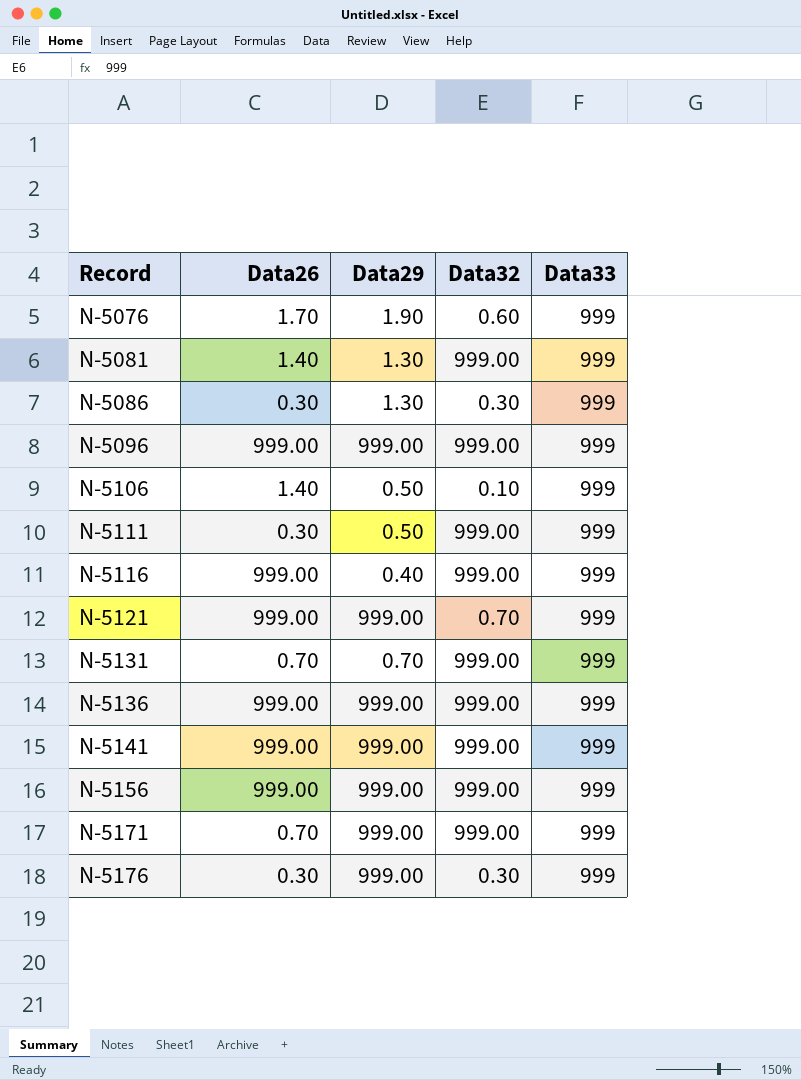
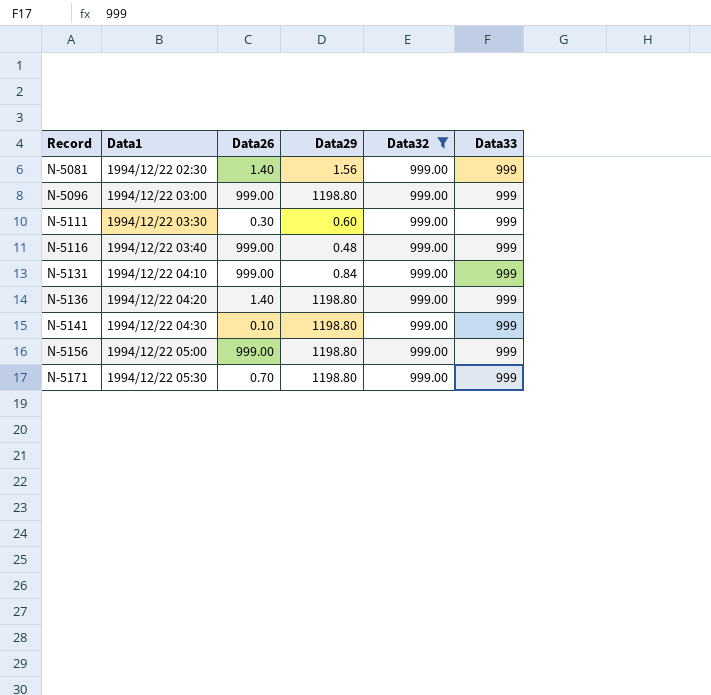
filter: none -> Data32 = 999.00
column Data1 | position: none -> 2
N-5081 | Data29: 1.30 -> 1.56
N-5096 | Data29: 999.00 -> 1198.80
N-5111 | Data29: 0.50 -> 0.60
N-5116 | Data29: 0.40 -> 0.48
N-5131 | Data26: 0.70 -> 999.00
N-5131 | Data29: 0.70 -> 0.84
N-5136 | Data26: 999.00 -> 1.40
N-5136 | Data29: 999.00 -> 1198.80
N-5141 | Data26: 999.00 -> 0.10
N-5141 | Data29: 999.00 -> 1198.80
N-5156 | Data29: 999.00 -> 1198.80
N-5171 | Data29: 999.00 -> 1198.80

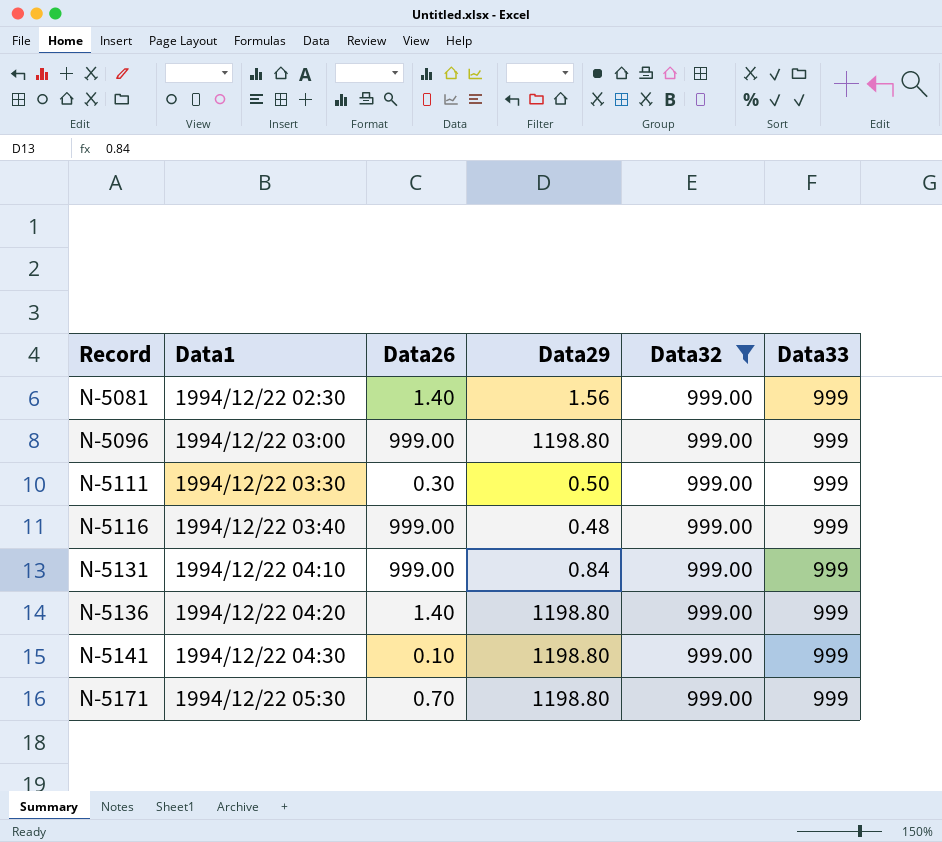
row N-5156: 1994/12/22 05:00 | 999.00 | 1198.80 | 999.00 | 999 -> none
N-5111 | Data29: 0.60 -> 0.50

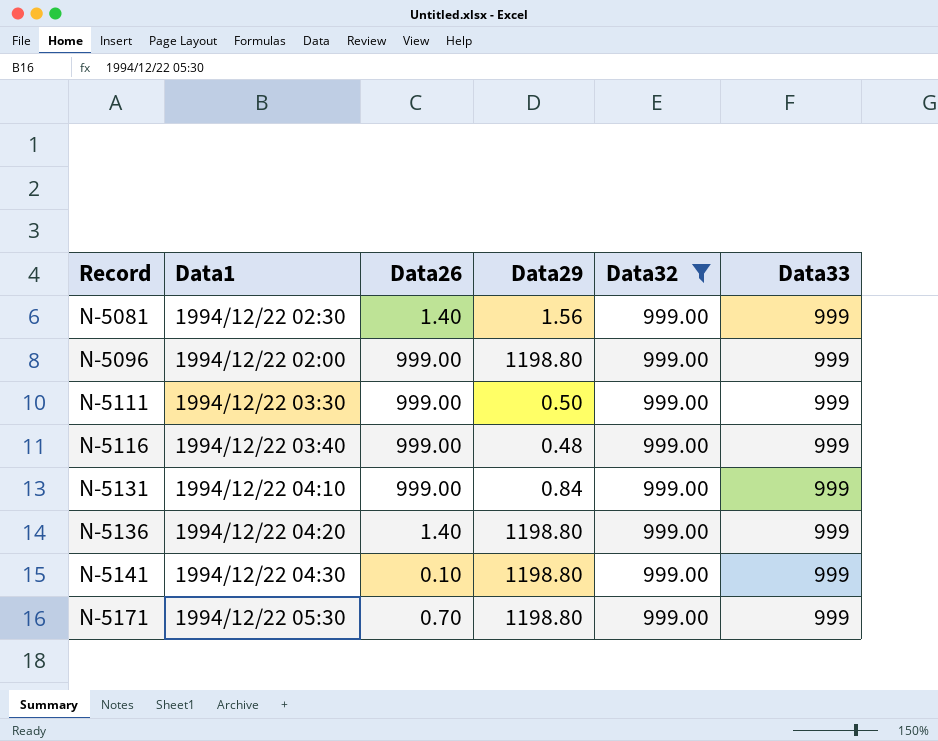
N-5096 | Data1: 1994/12/22 03:00 -> 1994/12/22 02:00
N-5111 | Data26: 0.30 -> 999.00

